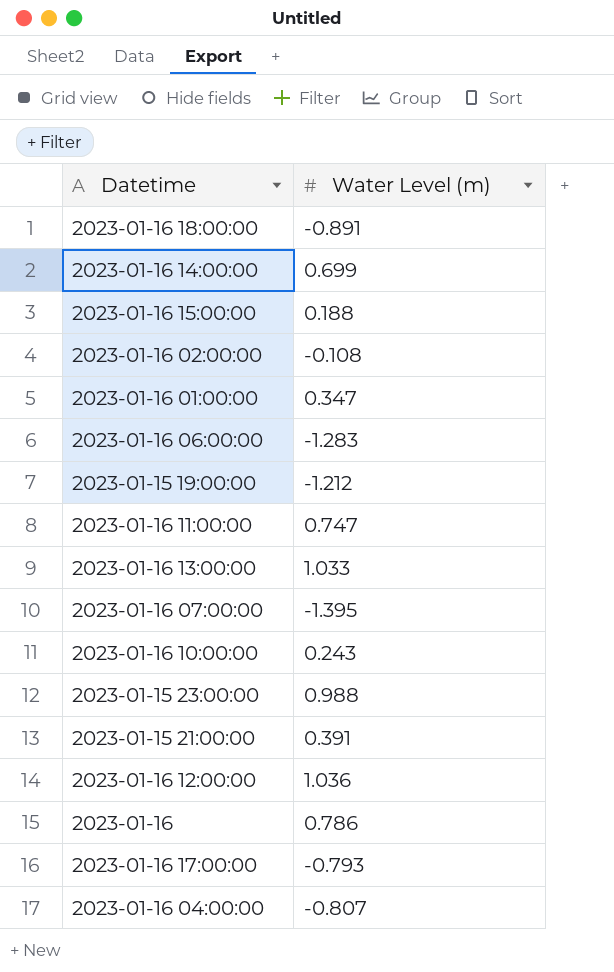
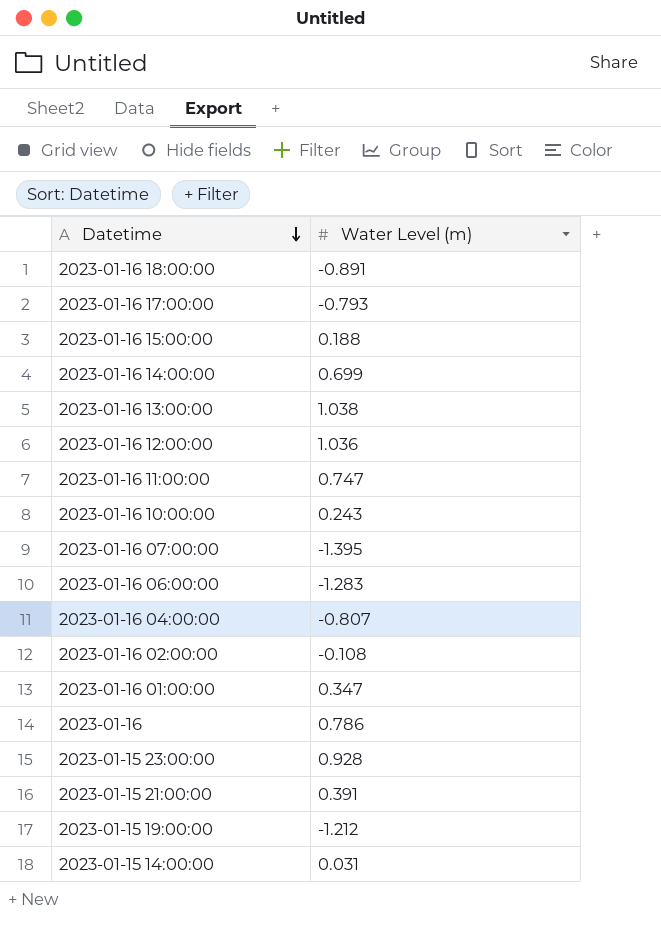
row order: none -> Datetime descending
2023-01-16 13:00:00 | Water Level (m): 1.033 -> 1.038
2023-01-15 23:00:00 | Water Level (m): 0.988 -> 0.928
row 2023-01-15 14:00:00: none -> 0.031

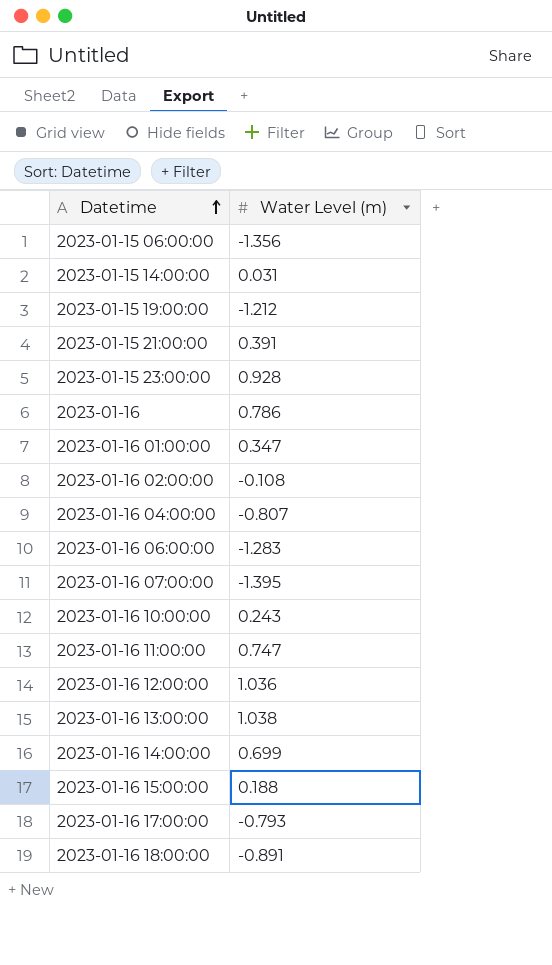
row order: Datetime descending -> Datetime ascending
row 2023-01-15 06:00:00: none -> -1.356

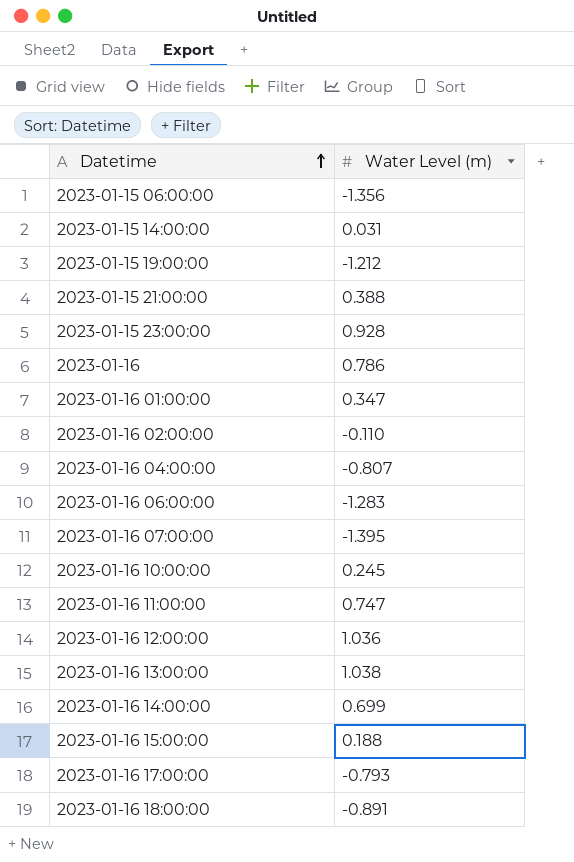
2023-01-15 21:00:00 | Water Level (m): 0.391 -> 0.388
2023-01-16 02:00:00 | Water Level (m): -0.108 -> -0.110
2023-01-16 10:00:00 | Water Level (m): 0.243 -> 0.245

